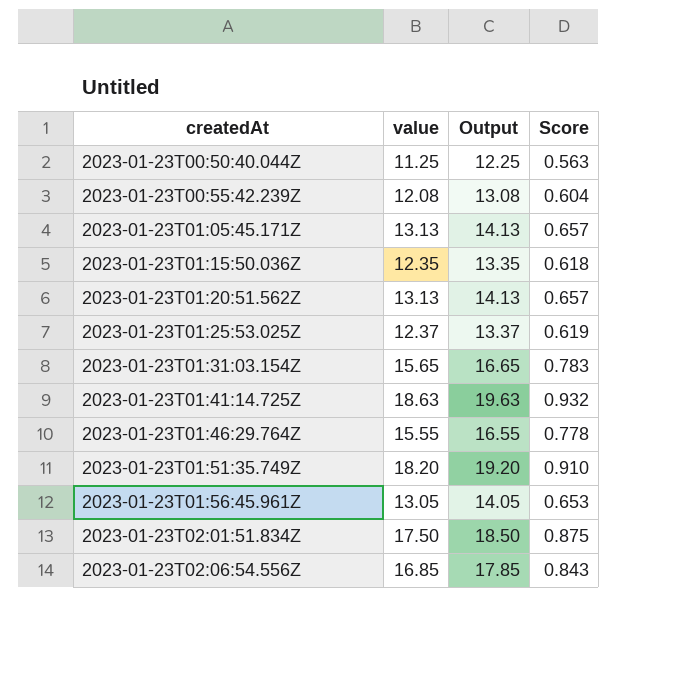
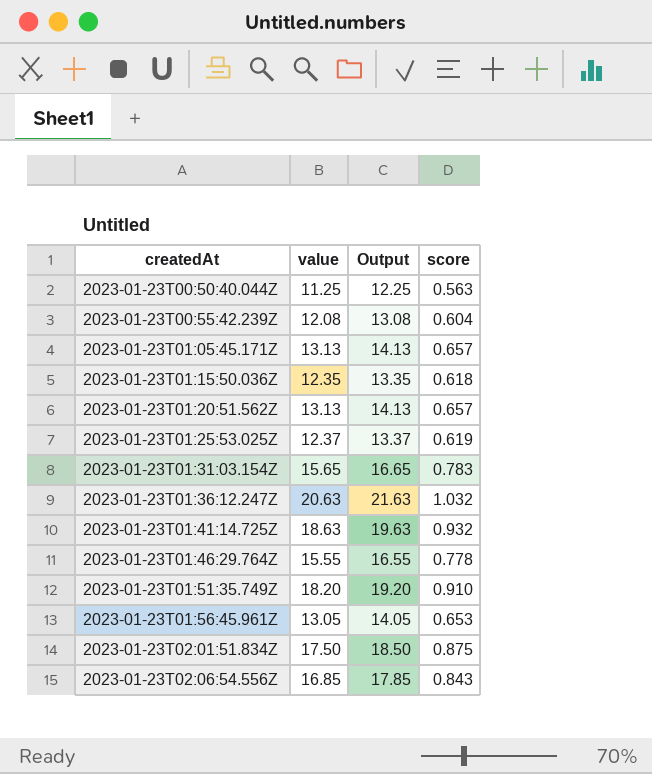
column name: Score -> score
row 2023-01-23T01:36:12.247Z: none -> 20.63 | 21.63 | 1.032

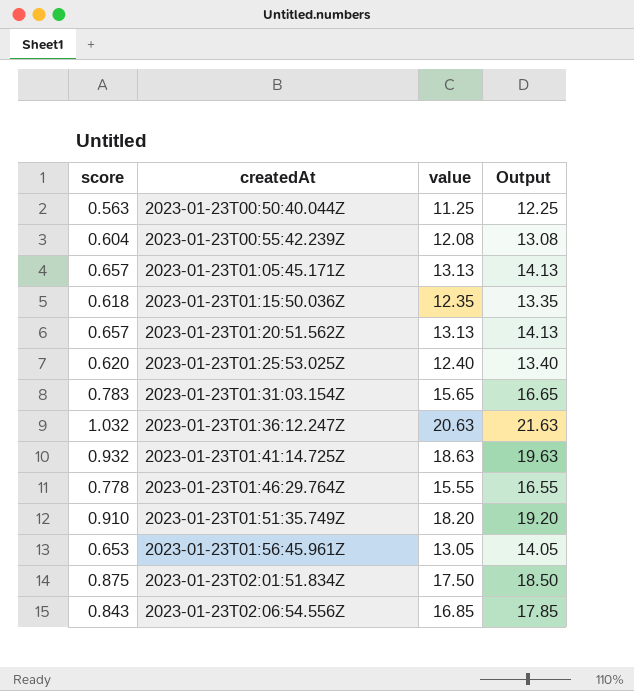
column score | position: 4 -> 1
2023-01-23T01:25:53.025Z | score: 0.619 -> 0.620
2023-01-23T01:25:53.025Z | value: 12.37 -> 12.40
2023-01-23T01:25:53.025Z | Output: 13.37 -> 13.40

